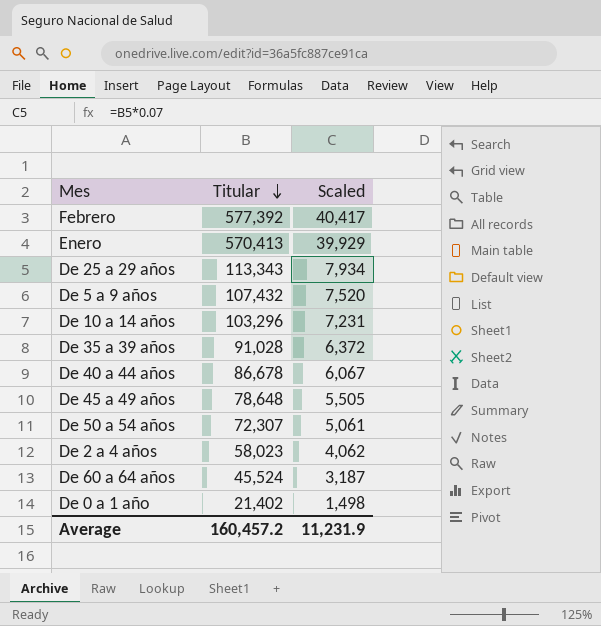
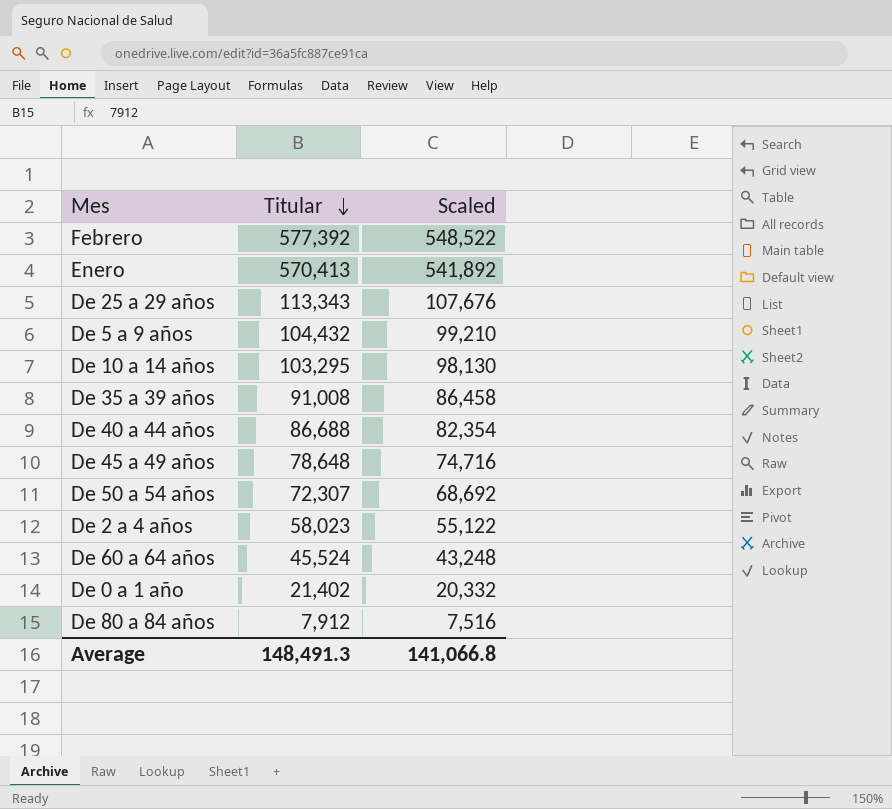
column Scaled | formula: [Titular] * 0.07 -> [Titular] * 0.95
De 5 a 9 años | Titular: 107,432 -> 104,432
De 10 a 14 años | Titular: 103,296 -> 103,295
De 35 a 39 años | Titular: 91,028 -> 91,008
De 40 a 44 años | Titular: 86,678 -> 86,688
row De 80 a 84 años: none -> 7,912 | 7,516
Average | Titular: 160,457.2 -> 148,491.3
Average | Scaled: 11,231.9 -> 141,066.8

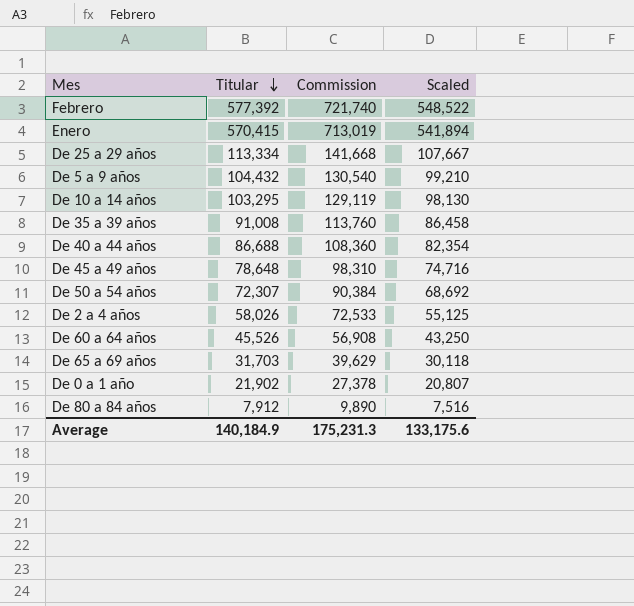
column Commission | formula: none -> [Titular] * 1.25
Enero | Titular: 570,413 -> 570,415
Enero | Scaled: 541,892 -> 541,894
De 25 a 29 años | Titular: 113,343 -> 113,334
De 25 a 29 años | Scaled: 107,676 -> 107,667
De 2 a 4 años | Titular: 58,023 -> 58,026
De 2 a 4 años | Scaled: 55,122 -> 55,125
De 60 a 64 años | Titular: 45,524 -> 45,526
De 60 a 64 años | Scaled: 43,248 -> 43,250
row De 65 a 69 años: none -> 31,703 | 39,629 | 30,118
De 0 a 1 año | Titular: 21,402 -> 21,902
De 0 a 1 año | Scaled: 20,332 -> 20,807
Average | Titular: 148,491.3 -> 140,184.9
Average | Scaled: 141,066.8 -> 133,175.6

